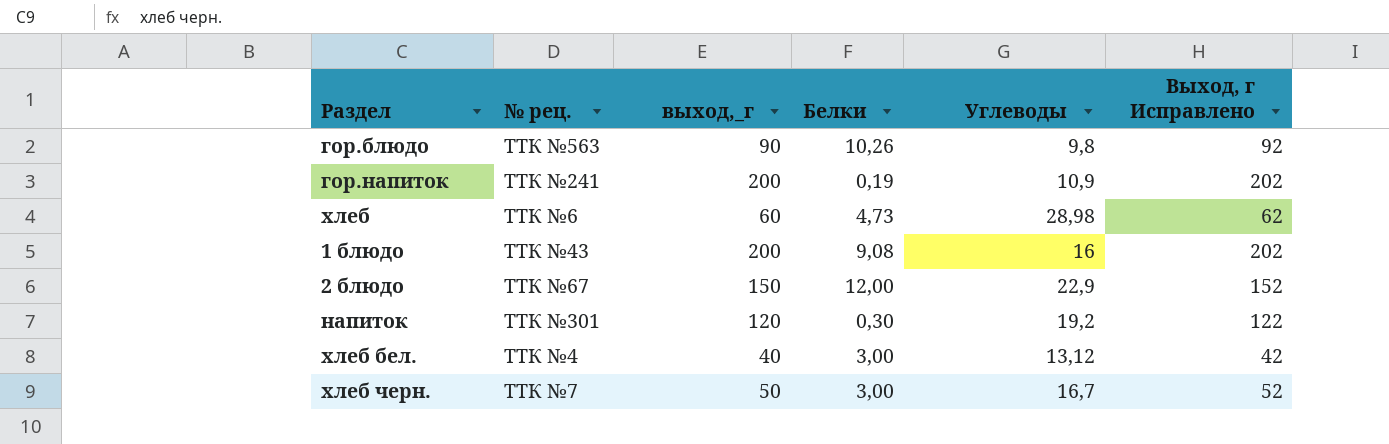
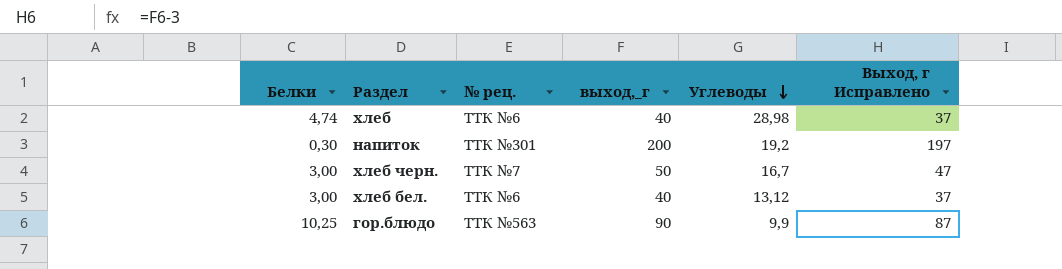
row order: none -> Углеводы descending
column Белки | position: 4 -> 1
column Выход, г Исправлено | formula: [выход,_г] + 2 -> [выход,_г] - 3
row гор.напиток: ТТК №241 | 200 | 0,19 | 10,9 | 202 -> none
row 1 блюдо: ТТК №43 | 200 | 9,08 | 16 | 202 -> none
row 2 блюдо: ТТК №67 | 150 | 12,00 | 22,9 | 152 -> none
хлеб | Белки: 4,73 -> 4,74
хлеб | выход,_г: 60 -> 40
напиток | выход,_г: 120 -> 200
хлеб бел. | № рец.: ТТК №4 -> ТТК №6
гор.блюдо | Белки: 10,26 -> 10,25
гор.блюдо | Углеводы: 9,8 -> 9,9

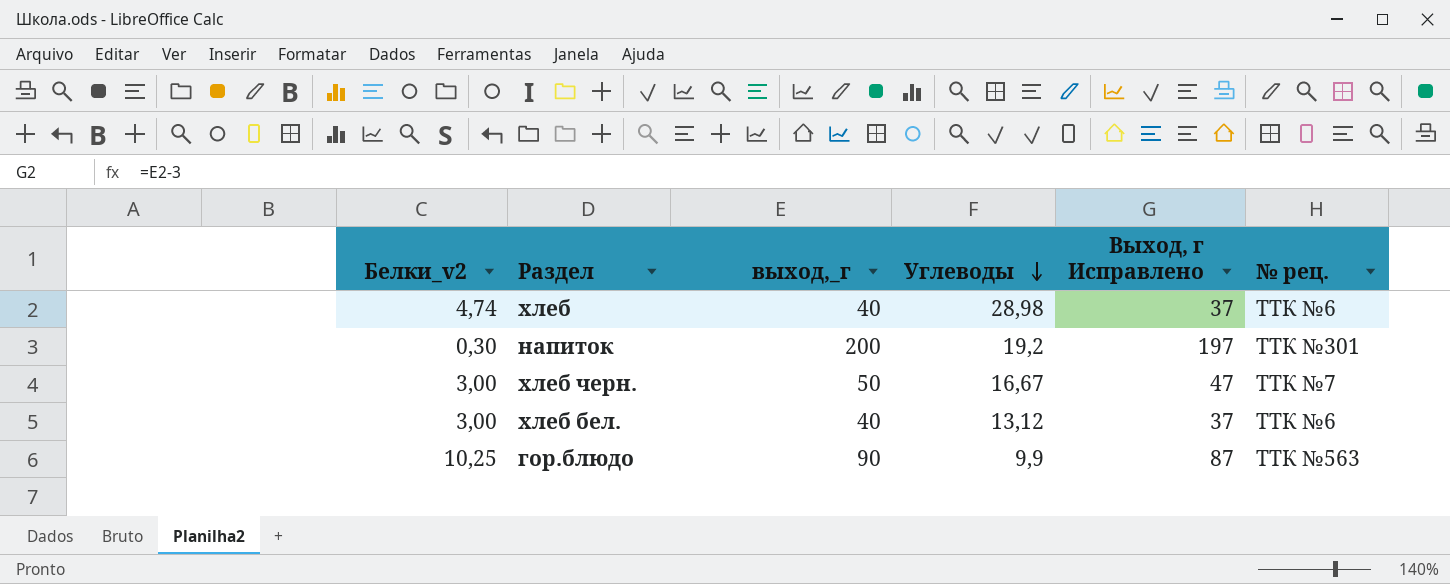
column name: Белки -> Белки_v2
column № рец. | position: 3 -> 6
хлеб черн. | Углеводы: 16,7 -> 16,67

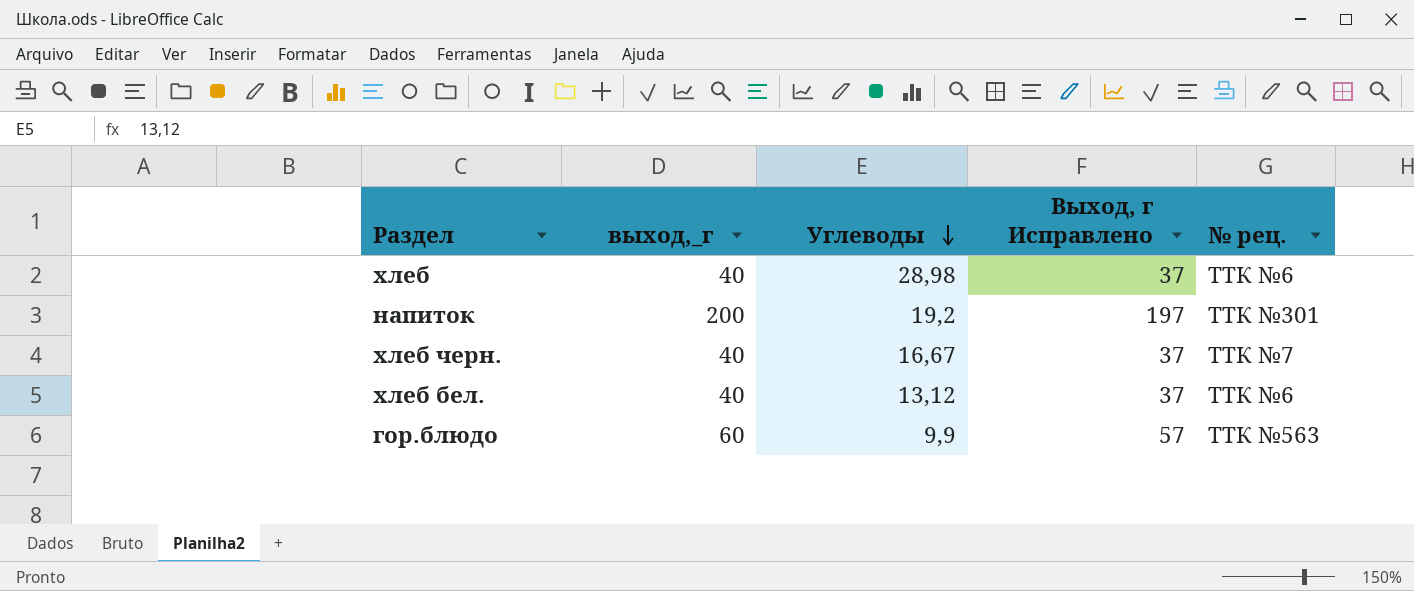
column Белки_v2 | position: 1 -> none
хлеб черн. | выход,_г: 50 -> 40
хлеб черн. | Выход, г Исправлено: 47 -> 37
гор.блюдо | выход,_г: 90 -> 60
гор.блюдо | Выход, г Исправлено: 87 -> 57

